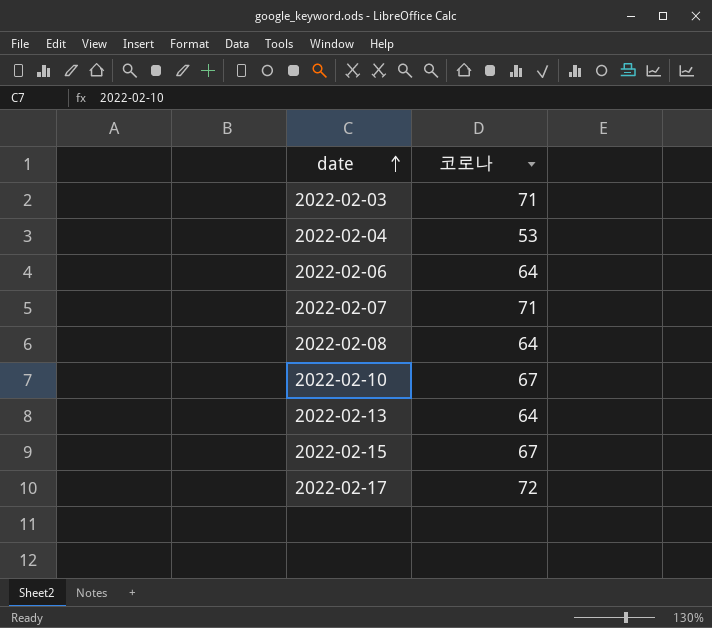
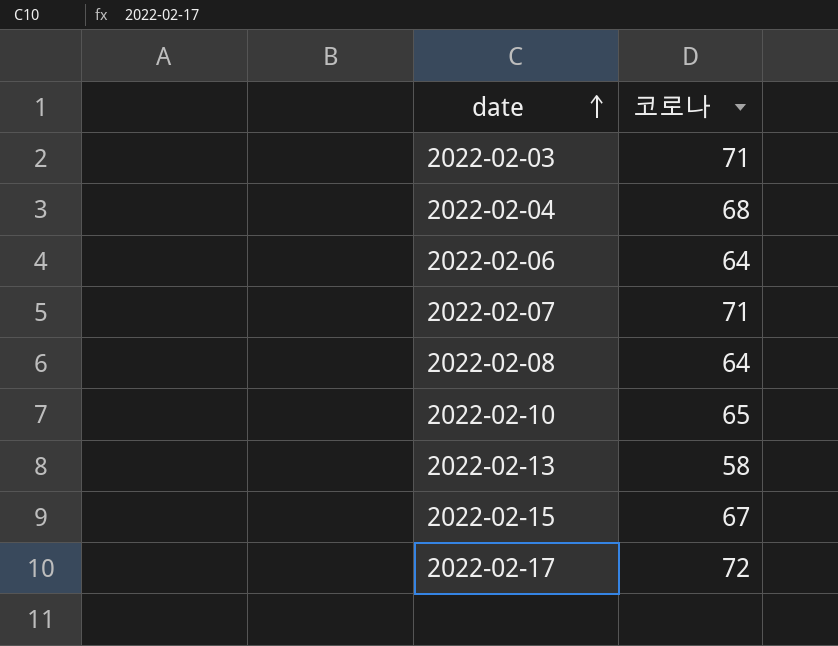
2022-02-04 | 코로나: 53 -> 68
2022-02-10 | 코로나: 67 -> 65
2022-02-13 | 코로나: 64 -> 58

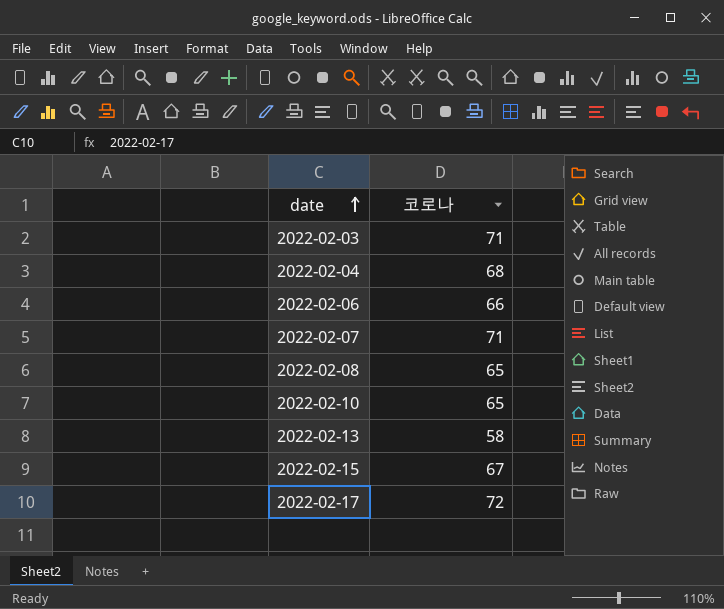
2022-02-06 | 코로나: 64 -> 66
2022-02-08 | 코로나: 64 -> 65

